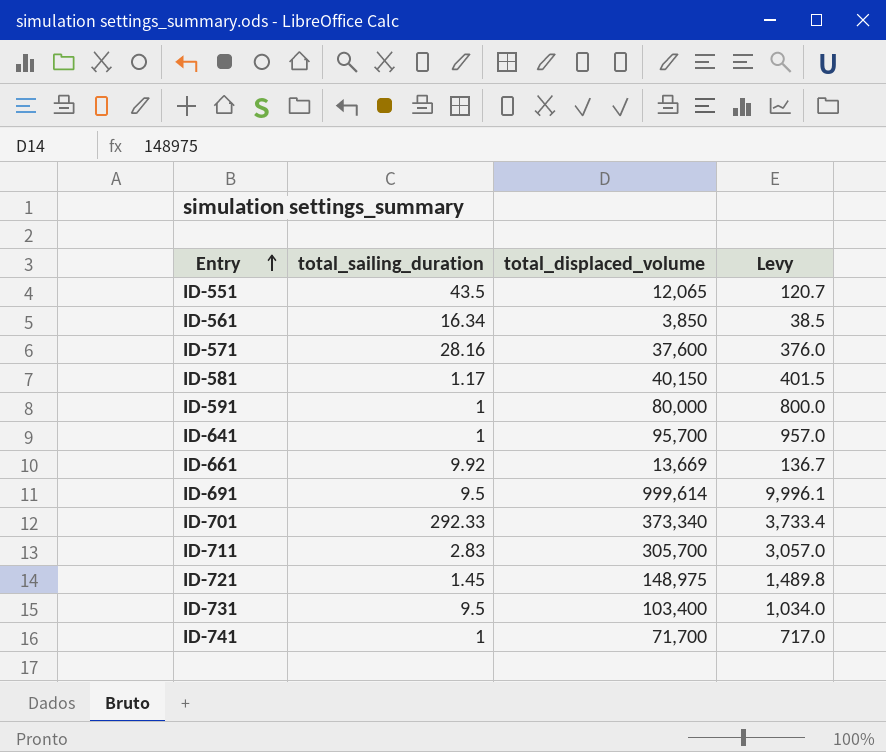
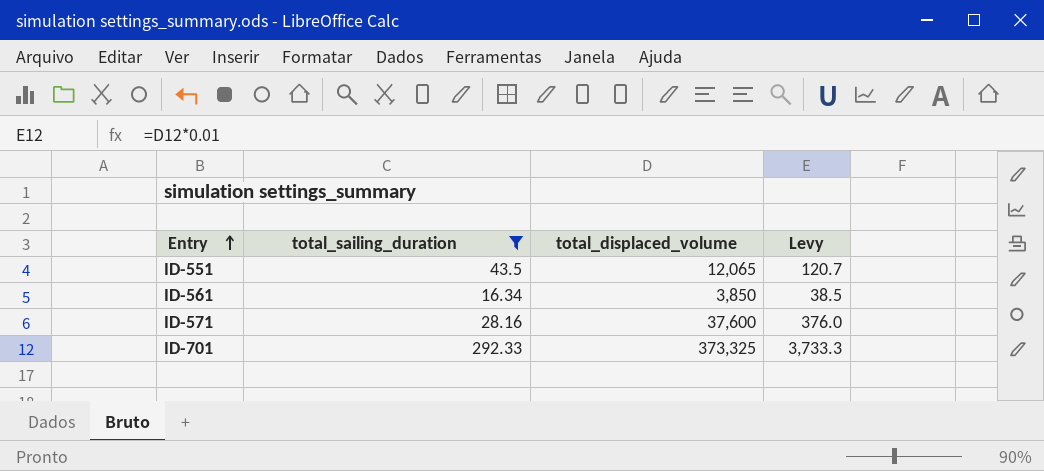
filter: none -> total_sailing_duration >= 16.34
ID-701 | total_displaced_volume: 373,340 -> 373,325
ID-701 | Levy: 3,733.4 -> 3,733.3

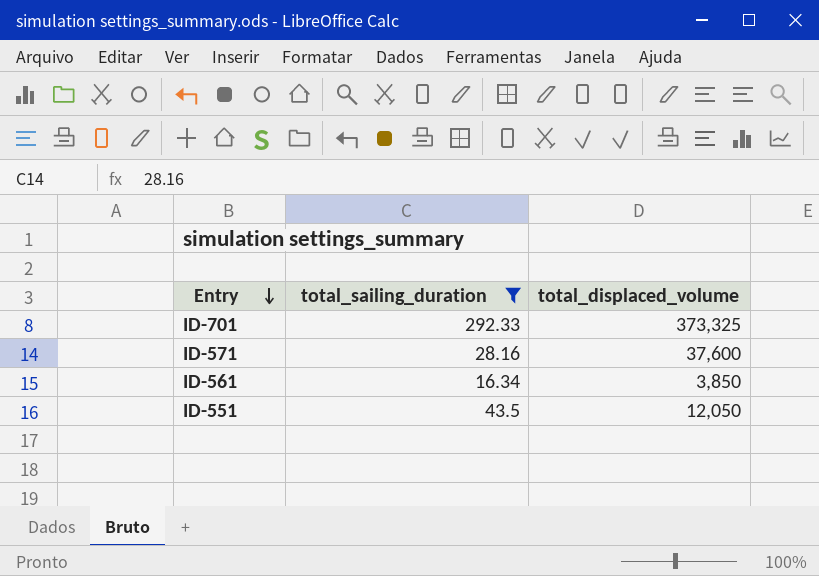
row order: Entry ascending -> Entry descending
column Levy | formula: [total_displaced_volume] * 0.01 -> none
ID-551 | total_displaced_volume: 12,065 -> 12,050

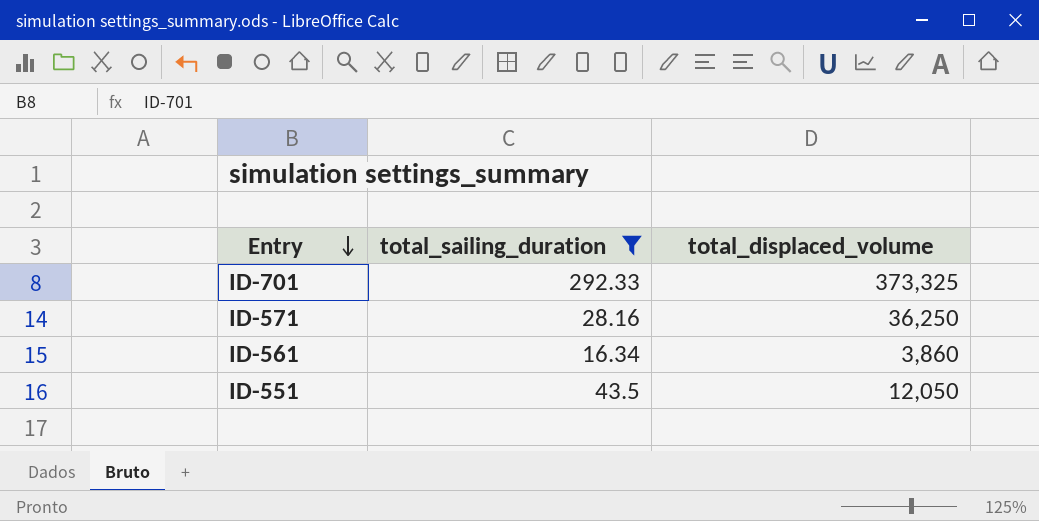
ID-571 | total_displaced_volume: 37,600 -> 36,250
ID-561 | total_displaced_volume: 3,850 -> 3,860

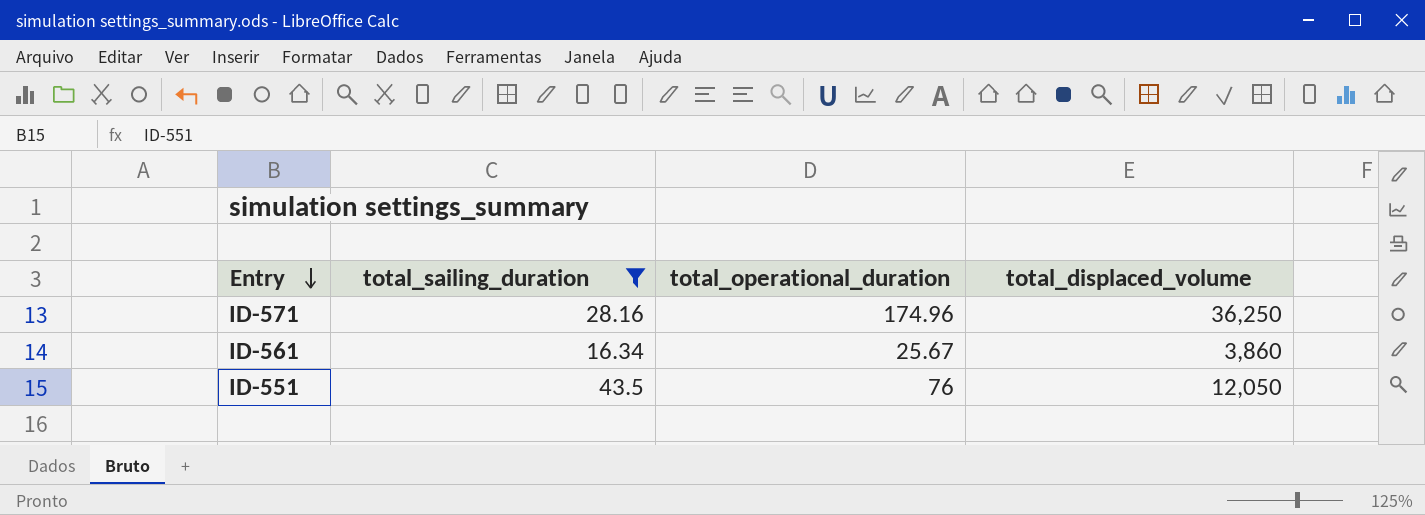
column total_operational_duration | position: none -> 3
row ID-701: 292.33 | 373,325 -> none

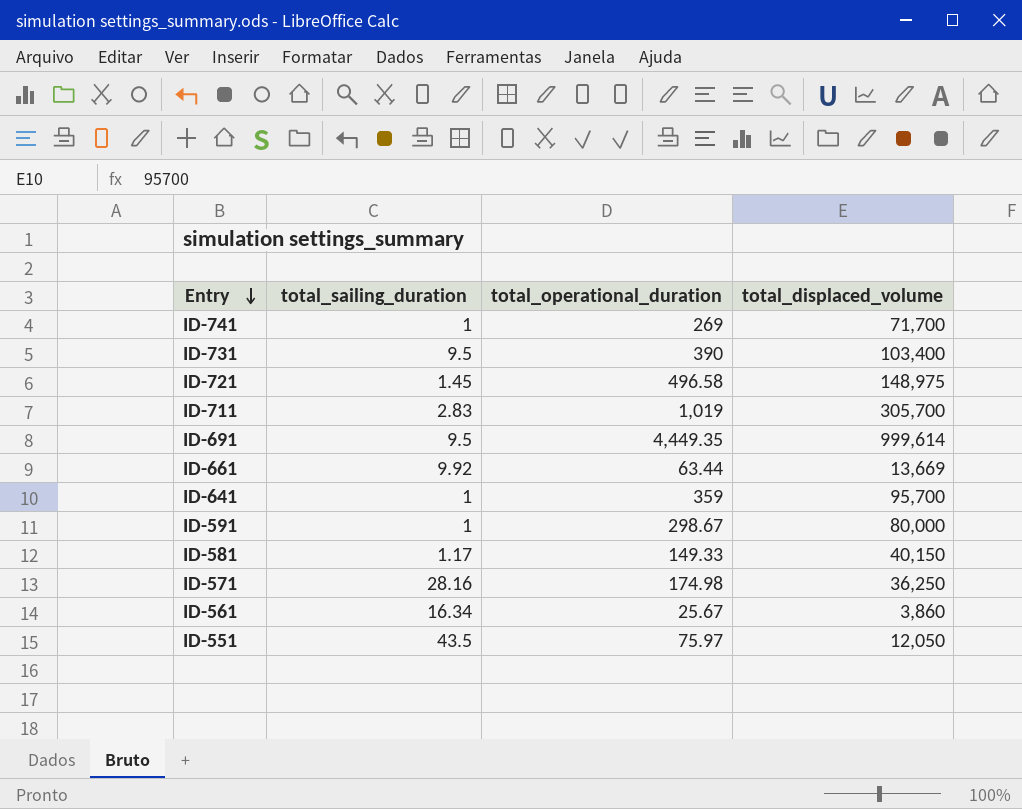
filter: total_sailing_duration >= 16.34 -> none
ID-571 | total_operational_duration: 174.96 -> 174.98
ID-551 | total_operational_duration: 76 -> 75.97

